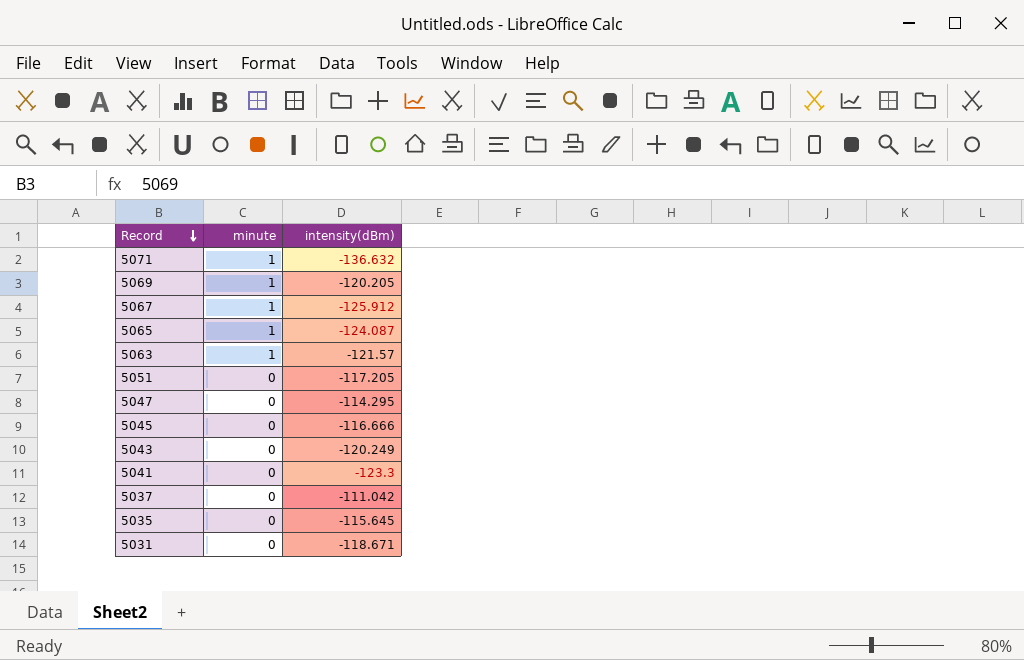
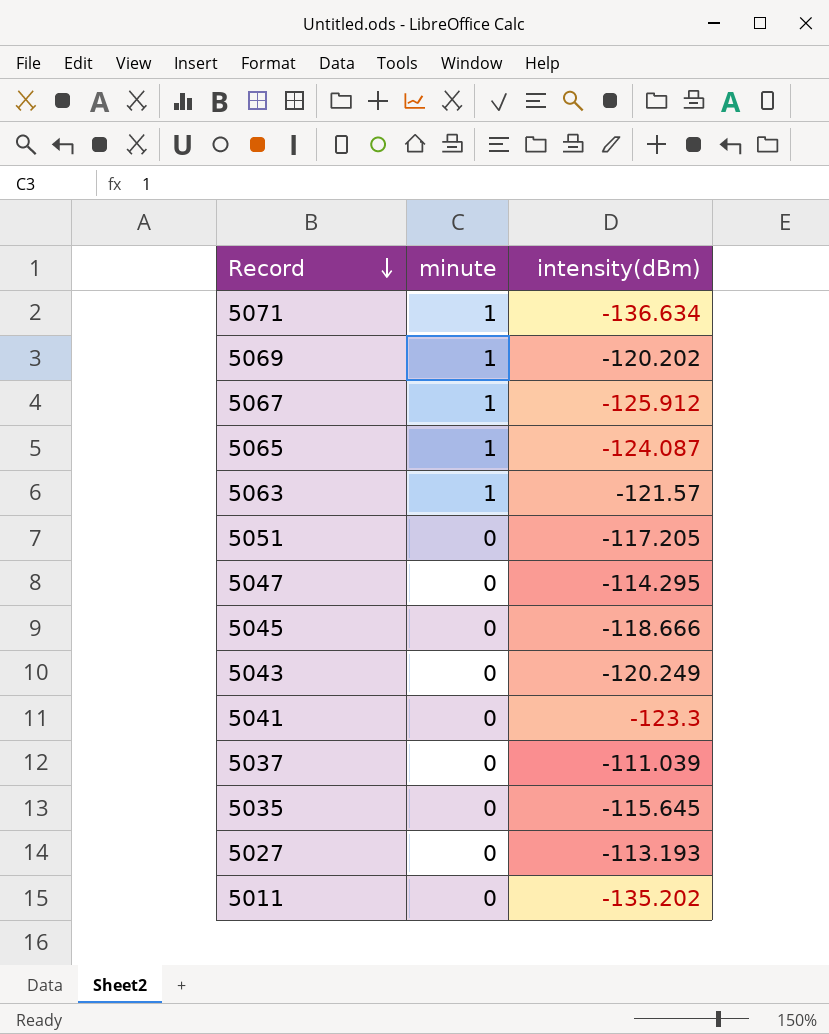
row 5031: 0 | -118.671 -> none
5071 | intensity(dBm): -136.632 -> -136.634
5069 | intensity(dBm): -120.205 -> -120.202
5045 | intensity(dBm): -116.666 -> -118.666
5037 | intensity(dBm): -111.042 -> -111.039
row 5027: none -> 0 | -113.193
row 5011: none -> 0 | -135.202

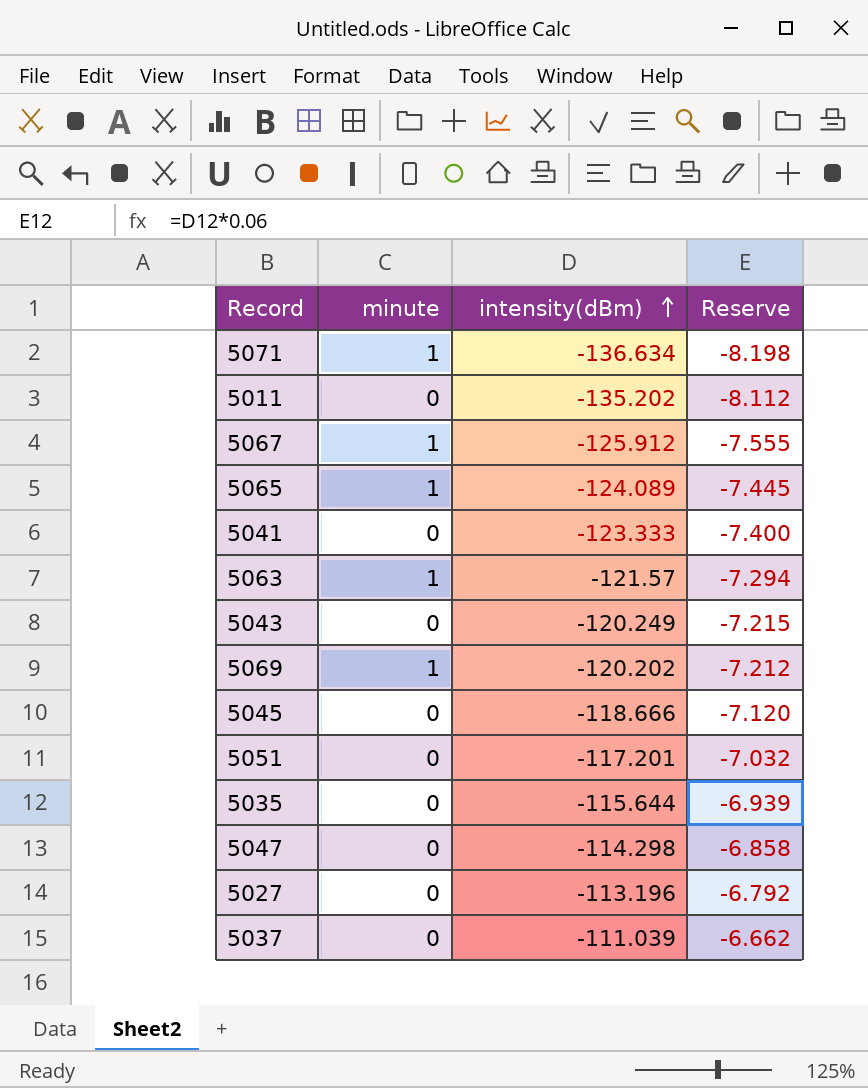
row order: Record descending -> intensity(dBm) ascending
column Reserve | formula: none -> [intensity(dBm)] * 0.06
5065 | intensity(dBm): -124.087 -> -124.089
5041 | intensity(dBm): -123.3 -> -123.333
5051 | intensity(dBm): -117.205 -> -117.201
5035 | intensity(dBm): -115.645 -> -115.644
5047 | intensity(dBm): -114.295 -> -114.298
5027 | intensity(dBm): -113.193 -> -113.196

